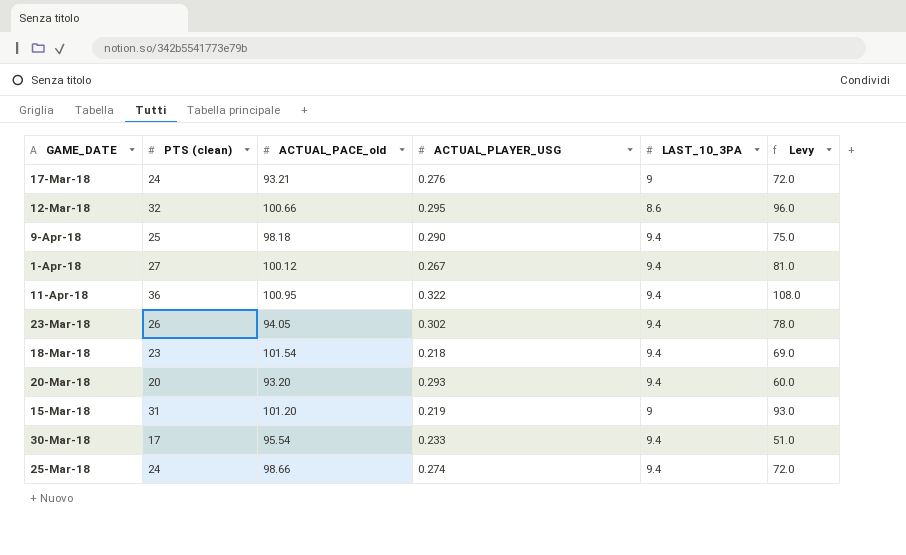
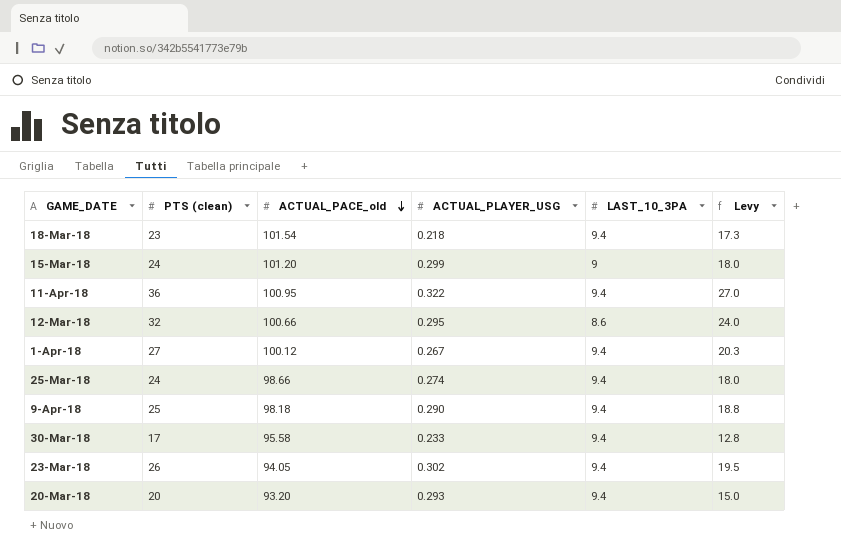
row order: none -> ACTUAL_PACE_old descending
column Levy | formula: [PTS (clean)] * 3 -> [PTS (clean)] * 0.75
row 17-Mar-18: 24 | 93.21 | 0.276 | 9 | 72.0 -> none
15-Mar-18 | PTS (clean): 31 -> 24
15-Mar-18 | ACTUAL_PLAYER_USG: 0.219 -> 0.299
30-Mar-18 | ACTUAL_PACE_old: 95.54 -> 95.58

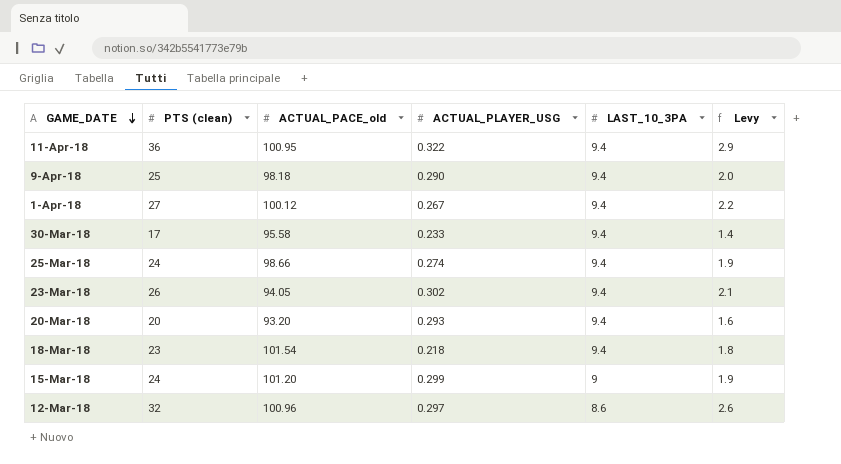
row order: ACTUAL_PACE_old descending -> GAME_DATE descending
column Levy | formula: [PTS (clean)] * 0.75 -> [PTS (clean)] * 0.08
12-Mar-18 | ACTUAL_PACE_old: 100.66 -> 100.96
12-Mar-18 | ACTUAL_PLAYER_USG: 0.295 -> 0.297

